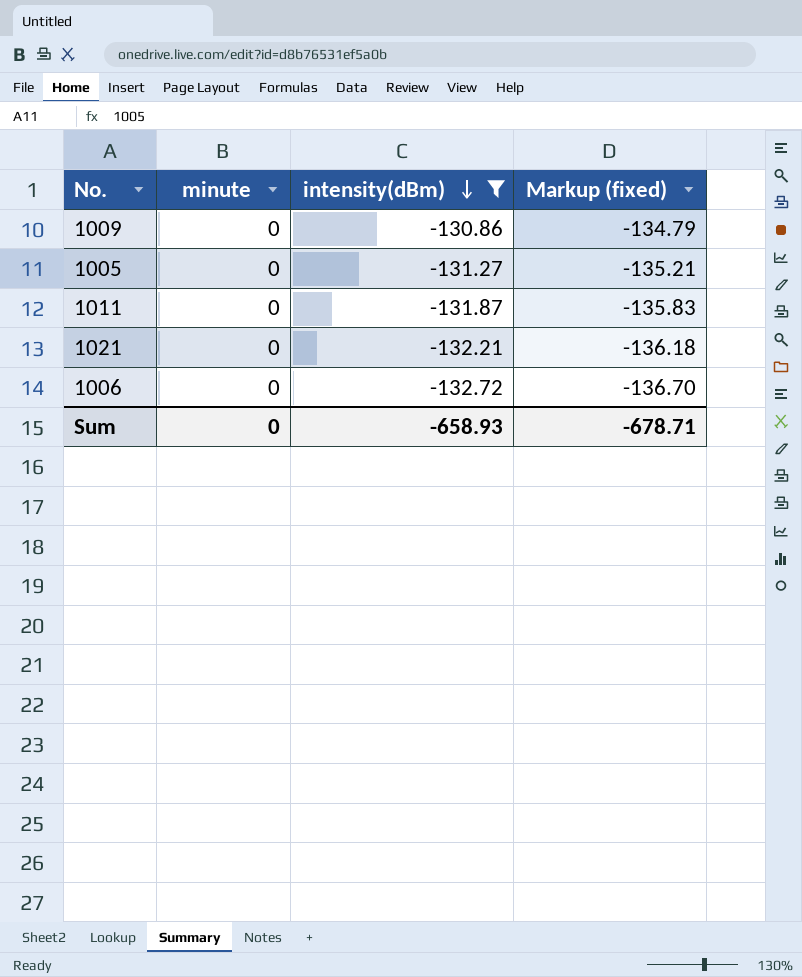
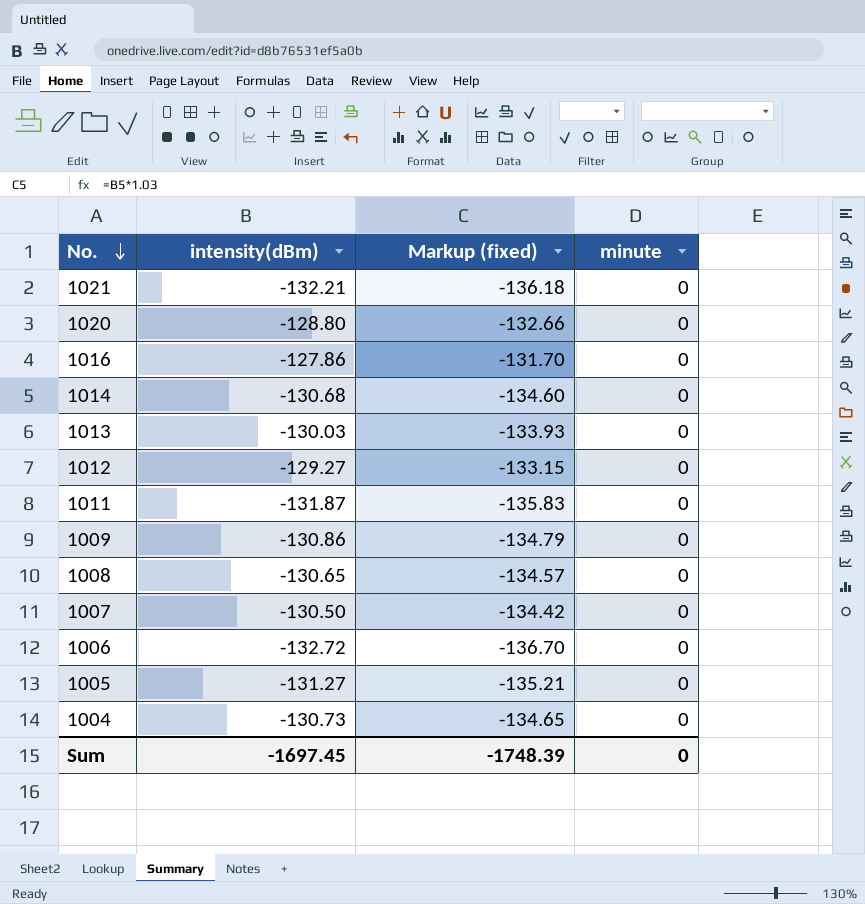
filter: intensity(dBm) <= -130.86 -> none
row order: intensity(dBm) descending -> No. descending
column minute | position: 2 -> 4
Sum | intensity(dBm): -658.93 -> -1697.45
Sum | Markup (fixed): -678.71 -> -1748.39

